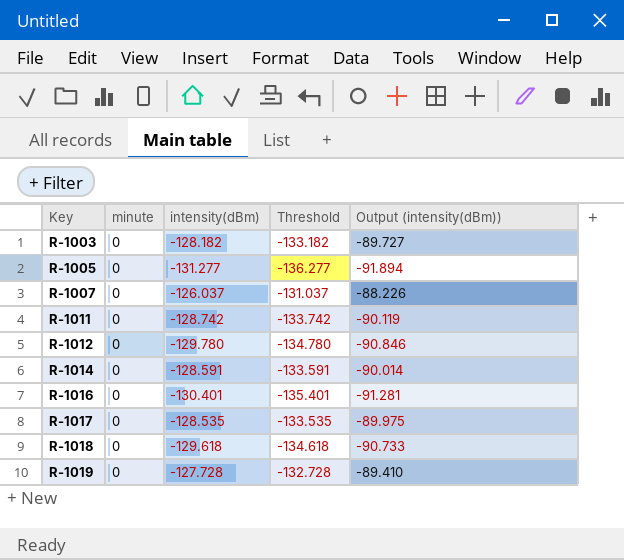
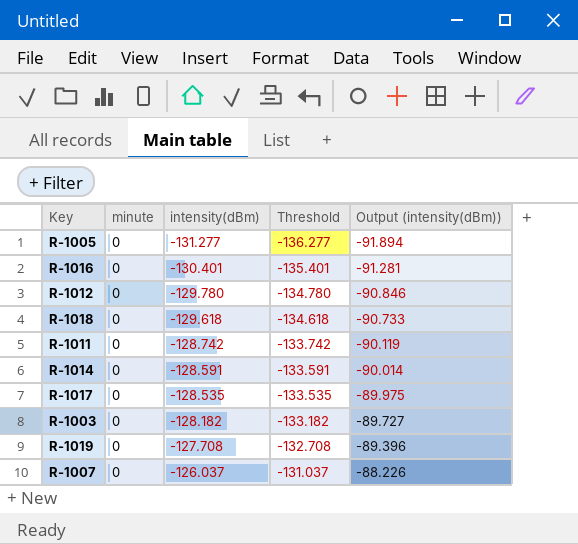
row order: Key ascending -> intensity(dBm) ascending
R-1019 | intensity(dBm): -127.728 -> -127.708
R-1019 | Threshold: -132.728 -> -132.708
R-1019 | Output (intensity(dBm)): -89.410 -> -89.396

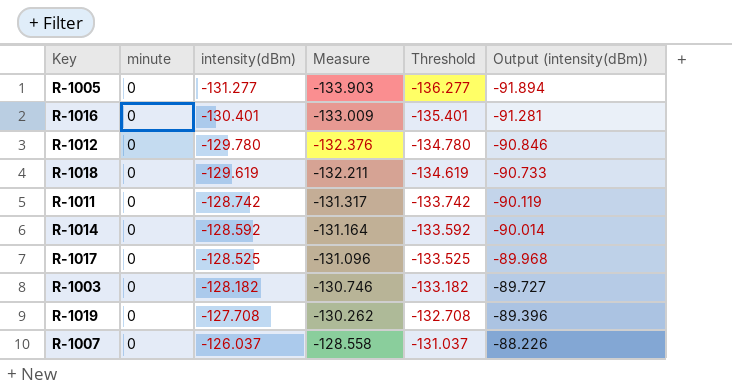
column Measure | formula: none -> [intensity(dBm)] * 1.02
R-1018 | intensity(dBm): -129.618 -> -129.619
R-1018 | Threshold: -134.618 -> -134.619
R-1014 | intensity(dBm): -128.591 -> -128.592
R-1014 | Threshold: -133.591 -> -133.592
R-1017 | intensity(dBm): -128.535 -> -128.525
R-1017 | Threshold: -133.535 -> -133.525
R-1017 | Output (intensity(dBm)): -89.975 -> -89.968

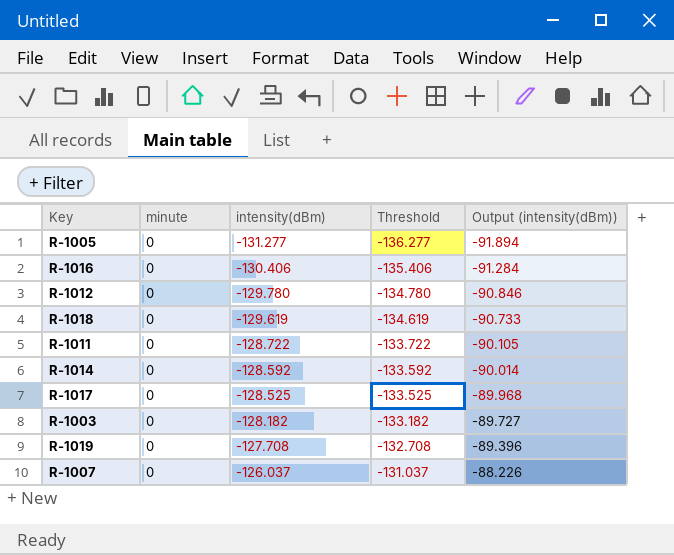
column Measure | formula: [intensity(dBm)] * 1.02 -> none
R-1016 | intensity(dBm): -130.401 -> -130.406
R-1016 | Threshold: -135.401 -> -135.406
R-1016 | Output (intensity(dBm)): -91.281 -> -91.284
R-1011 | intensity(dBm): -128.742 -> -128.722
R-1011 | Threshold: -133.742 -> -133.722
R-1011 | Output (intensity(dBm)): -90.119 -> -90.105

